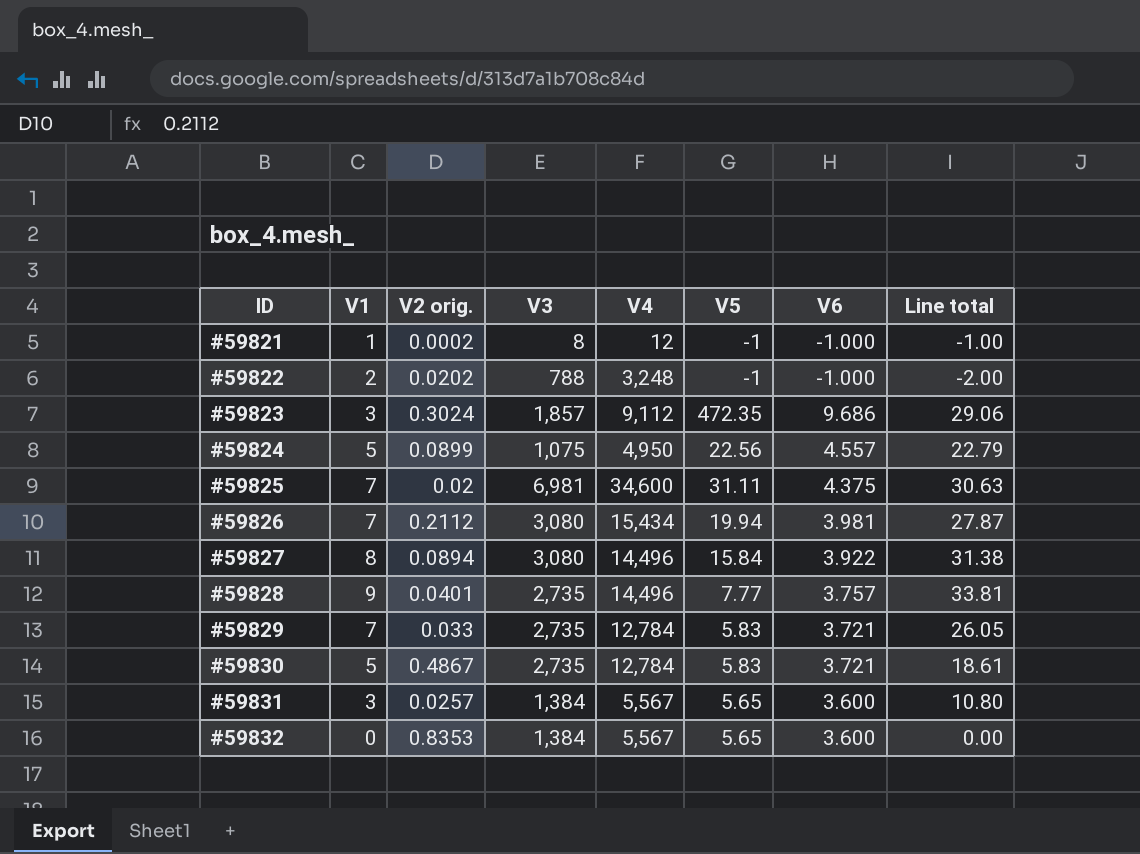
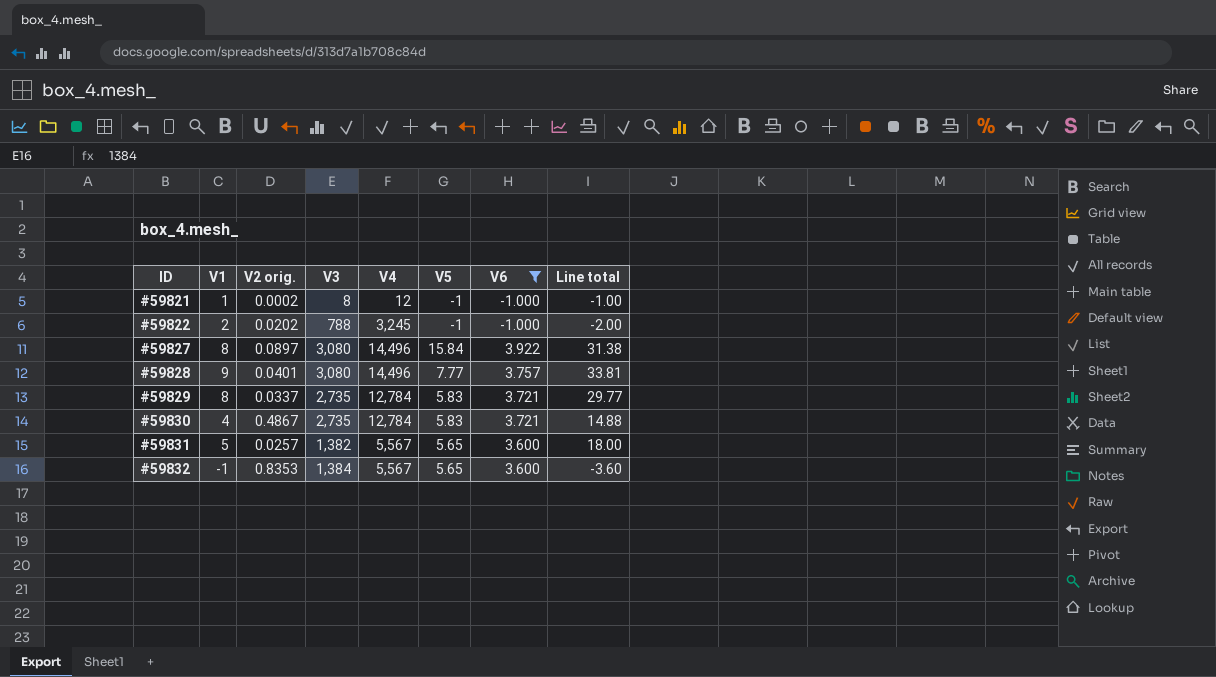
filter: none -> V6 <= 3.922
#59822 | V4: 3,248 -> 3,245
#59827 | V2 orig.: 0.0894 -> 0.0897
#59828 | V3: 2,735 -> 3,080
#59829 | V1: 7 -> 8
#59829 | V2 orig.: 0.033 -> 0.0337
#59829 | Line total: 26.05 -> 29.77
#59830 | V1: 5 -> 4
#59830 | Line total: 18.61 -> 14.88
#59831 | V1: 3 -> 5
#59831 | V3: 1,384 -> 1,382
#59831 | Line total: 10.80 -> 18.00
#59832 | V1: 0 -> -1
#59832 | Line total: 0.00 -> -3.60

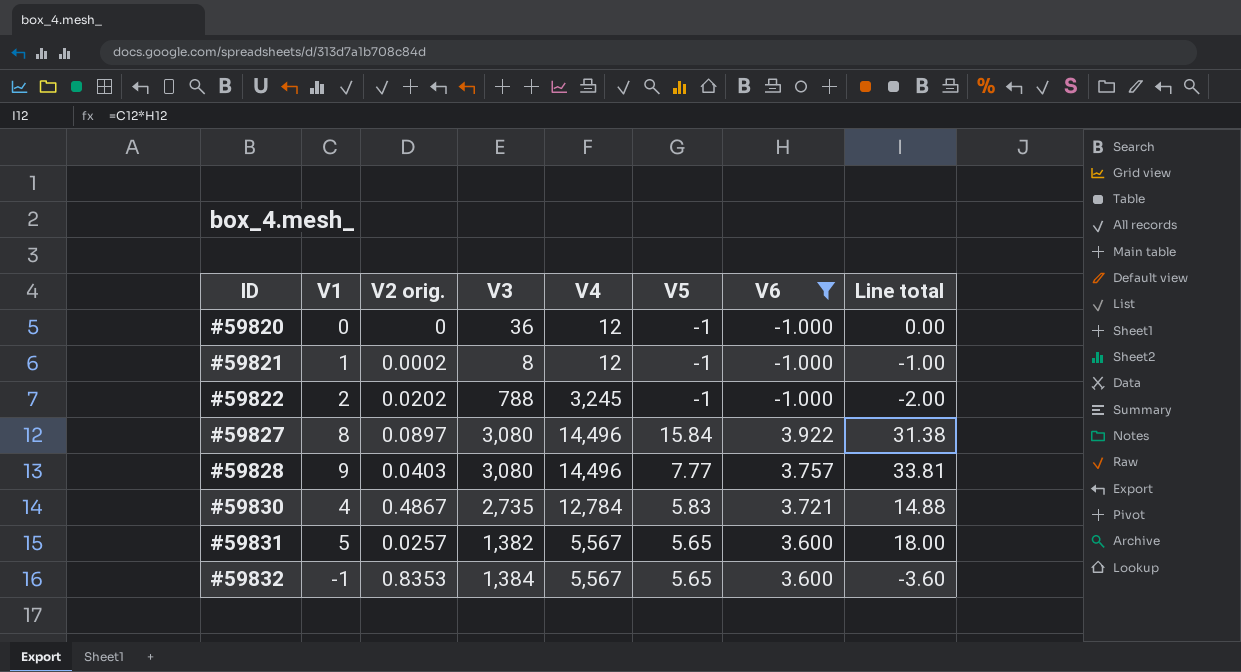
row #59829: 8 | 0.0337 | 2,735 | 12,784 | 5.83 | 3.721 | 29.77 -> none
row #59820: none -> 0 | 0 | 36 | 12 | -1 | -1.000 | 0.00
#59828 | V2 orig.: 0.0401 -> 0.0403

